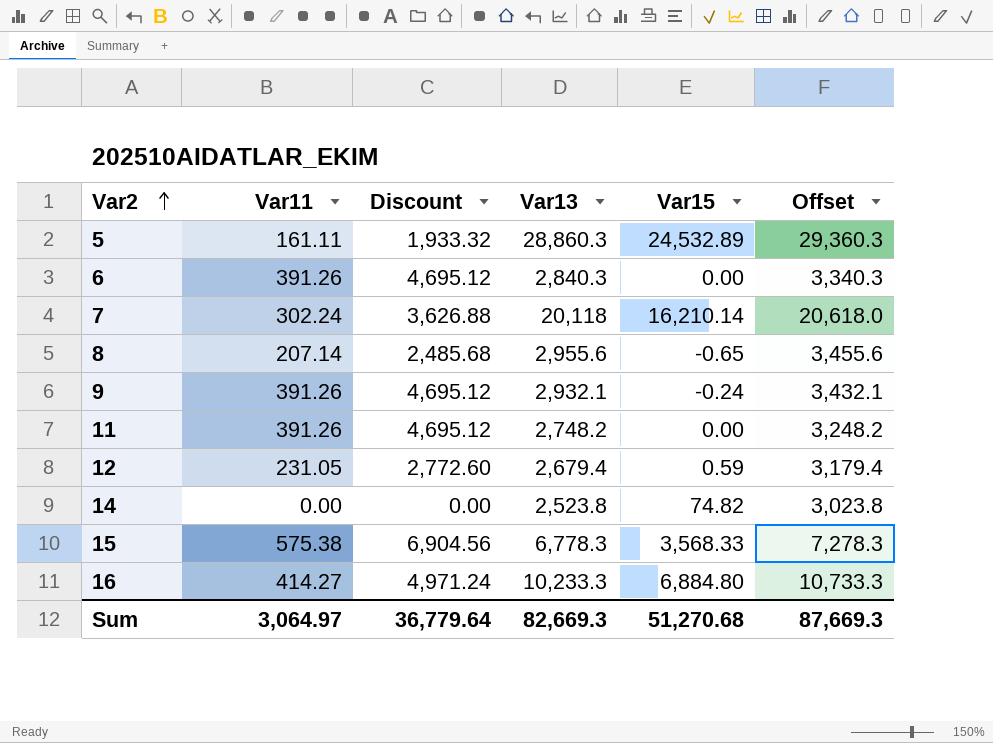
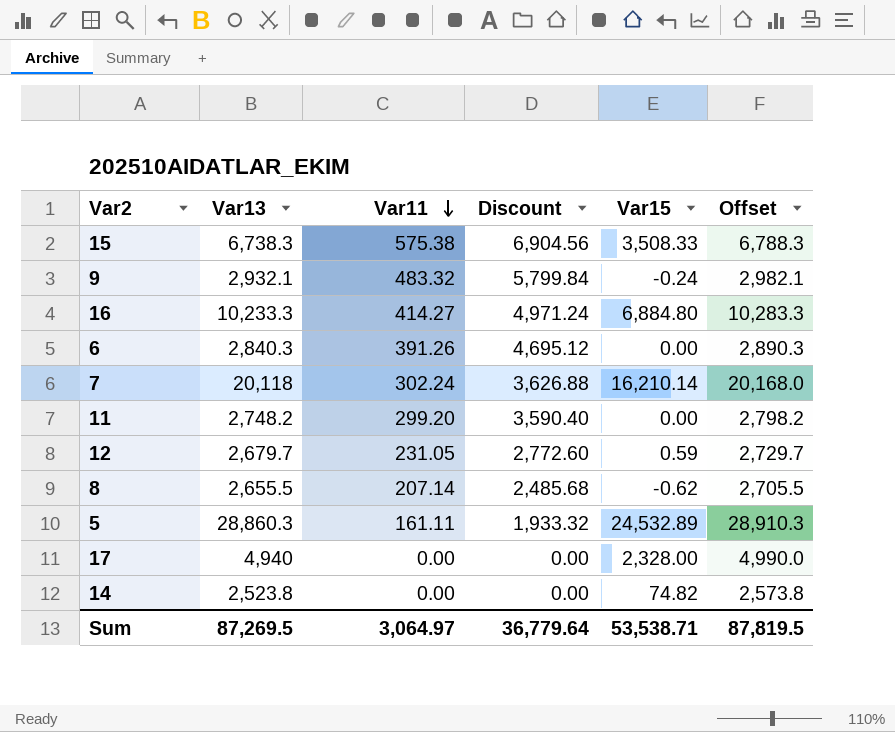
row order: Var2 ascending -> Var11 descending
column Var13 | position: 4 -> 2
column Offset | formula: [Var13] + 500 -> [Var13] + 50
15 | Var13: 6,778.3 -> 6,738.3
15 | Var15: 3,568.33 -> 3,508.33
9 | Var11: 391.26 -> 483.32
9 | Discount: 4,695.12 -> 5,799.84
11 | Var11: 391.26 -> 299.20
11 | Discount: 4,695.12 -> 3,590.40
12 | Var13: 2,679.4 -> 2,679.7
8 | Var13: 2,955.6 -> 2,655.5
8 | Var15: -0.65 -> -0.62
row 17: none -> 4,940 | 0.00 | 0.00 | 2,328.00 | 4,990.0
Sum | Var13: 82,669.3 -> 87,269.5
Sum | Var15: 51,270.68 -> 53,538.71
Sum | Offset: 87,669.3 -> 87,819.5

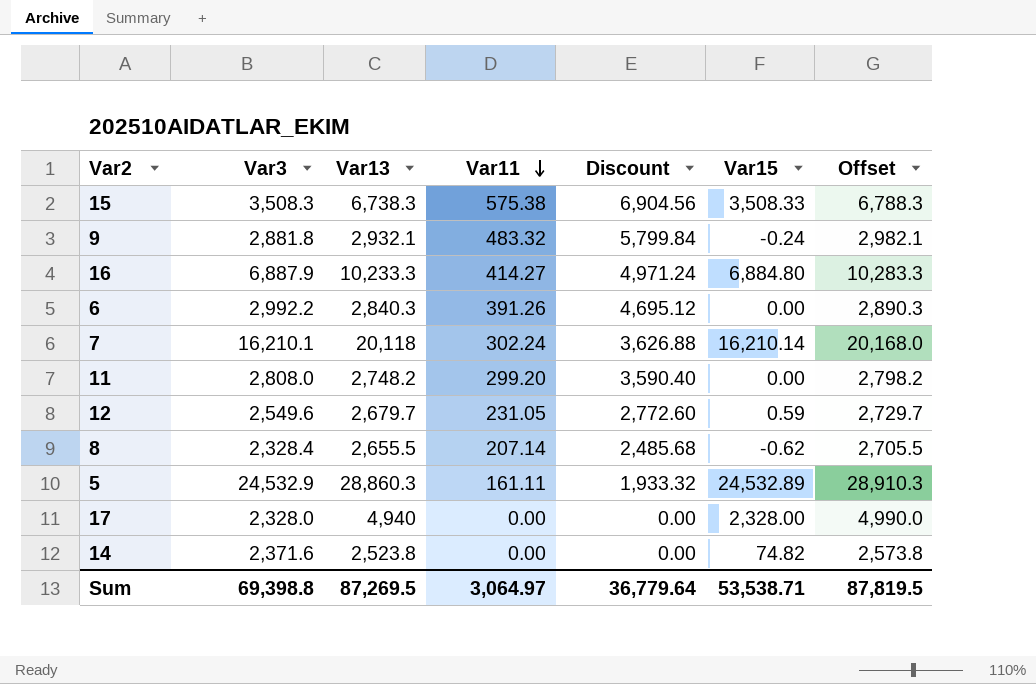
column Var3 | position: none -> 2

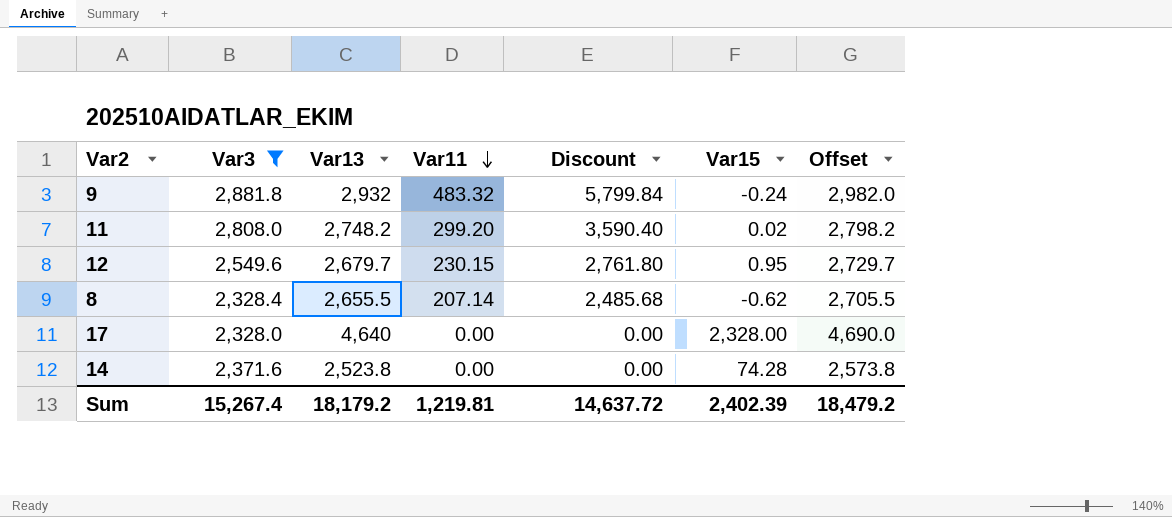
filter: none -> Var3 <= 2,881.8
9 | Var13: 2,932.1 -> 2,932
9 | Offset: 2,982.1 -> 2,982.0
11 | Var15: 0.00 -> 0.02
12 | Var11: 231.05 -> 230.15
12 | Discount: 2,772.60 -> 2,761.80
12 | Var15: 0.59 -> 0.95
17 | Var13: 4,940 -> 4,640
17 | Offset: 4,990.0 -> 4,690.0
14 | Var15: 74.82 -> 74.28
Sum | Var3: 69,398.8 -> 15,267.4
Sum | Var13: 87,269.5 -> 18,179.2
Sum | Var11: 3,064.97 -> 1,219.81
Sum | Discount: 36,779.64 -> 14,637.72
Sum | Var15: 53,538.71 -> 2,402.39
Sum | Offset: 87,819.5 -> 18,479.2

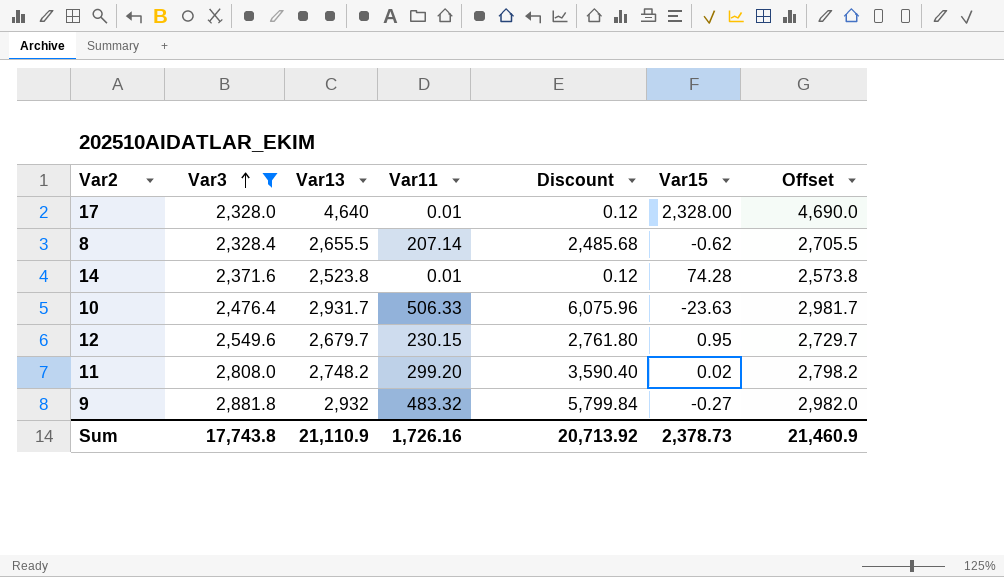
row order: Var11 descending -> Var3 ascending
17 | Var11: 0.00 -> 0.01
17 | Discount: 0.00 -> 0.12
14 | Var11: 0.00 -> 0.01
14 | Discount: 0.00 -> 0.12
row 10: none -> 2,476.4 | 2,931.7 | 506.33 | 6,075.96 | -23.63 | 2,981.7
9 | Var15: -0.24 -> -0.27
Sum | Var3: 15,267.4 -> 17,743.8
Sum | Var13: 18,179.2 -> 21,110.9
Sum | Var11: 1,219.81 -> 1,726.16
Sum | Discount: 14,637.72 -> 20,713.92
Sum | Var15: 2,402.39 -> 2,378.73
Sum | Offset: 18,479.2 -> 21,460.9

